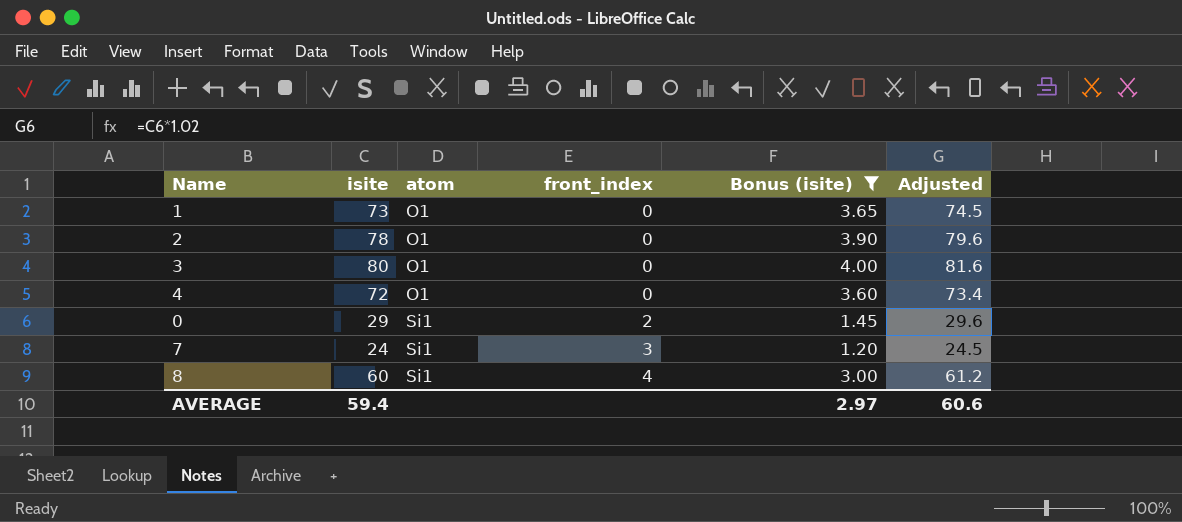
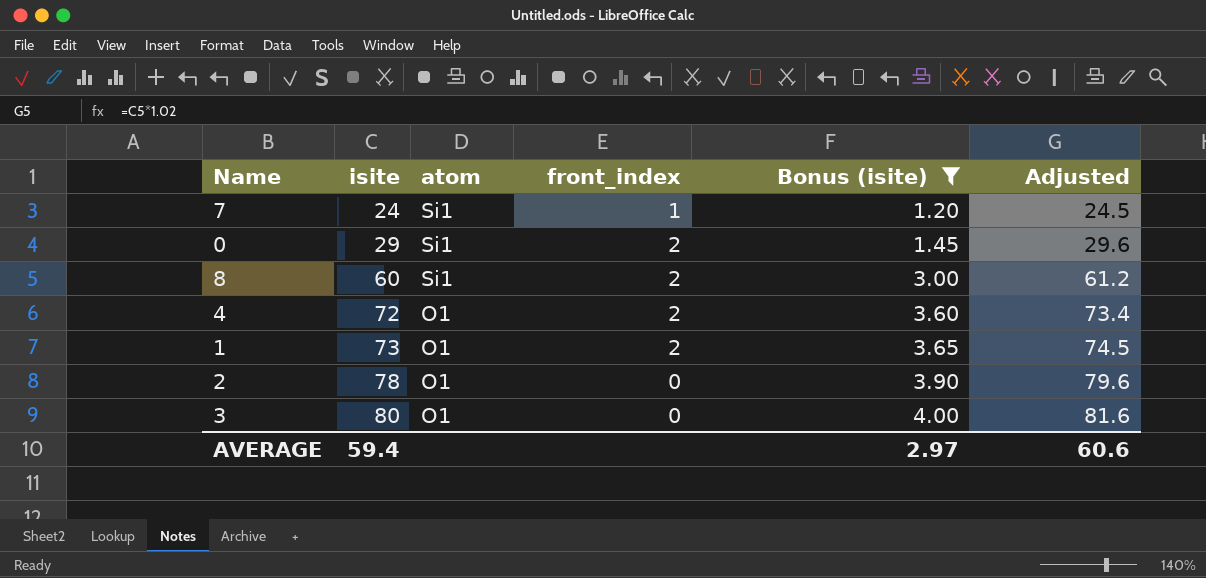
row order: atom ascending -> isite ascending
7 | front_index: 3 -> 1
8 | front_index: 4 -> 2
4 | front_index: 0 -> 2
1 | front_index: 0 -> 2

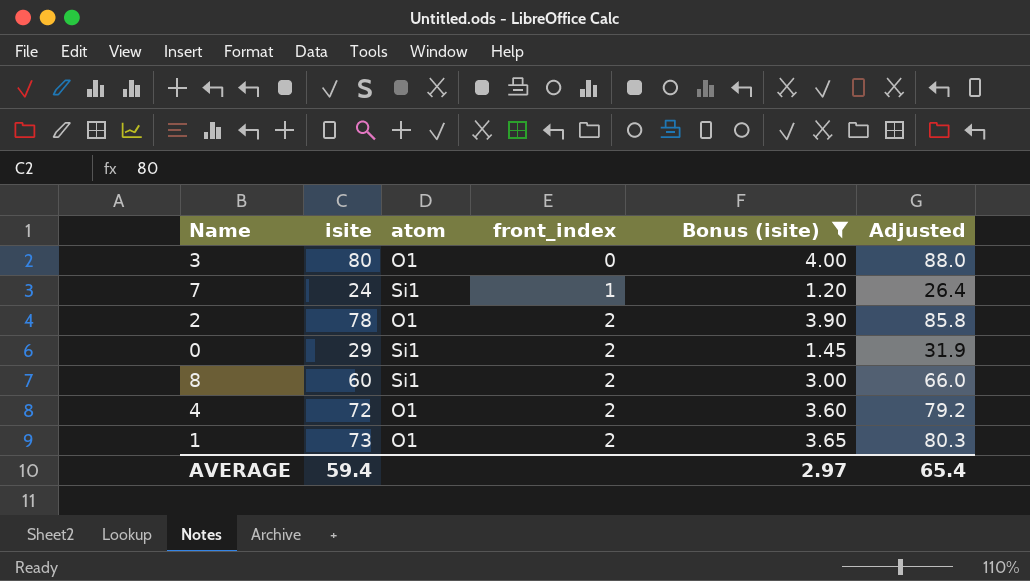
row order: isite ascending -> front_index ascending
column Adjusted | formula: [isite] * 1.02 -> [isite] * 1.1
2 | front_index: 0 -> 2
AVERAGE | Adjusted: 60.6 -> 65.4

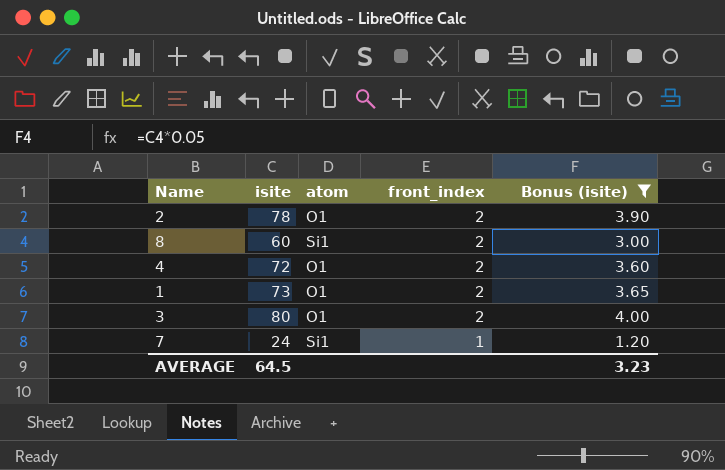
row order: front_index ascending -> front_index descending
column Adjusted | formula: [isite] * 1.1 -> none
row 0: 29 | Si1 | 2 | 1.45 | 31.9 -> none
3 | front_index: 0 -> 2
AVERAGE | isite: 59.4 -> 64.5
AVERAGE | Bonus (isite): 2.97 -> 3.23

